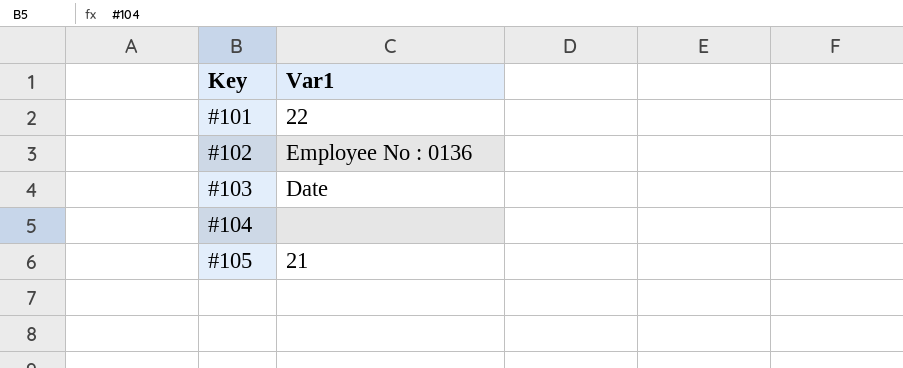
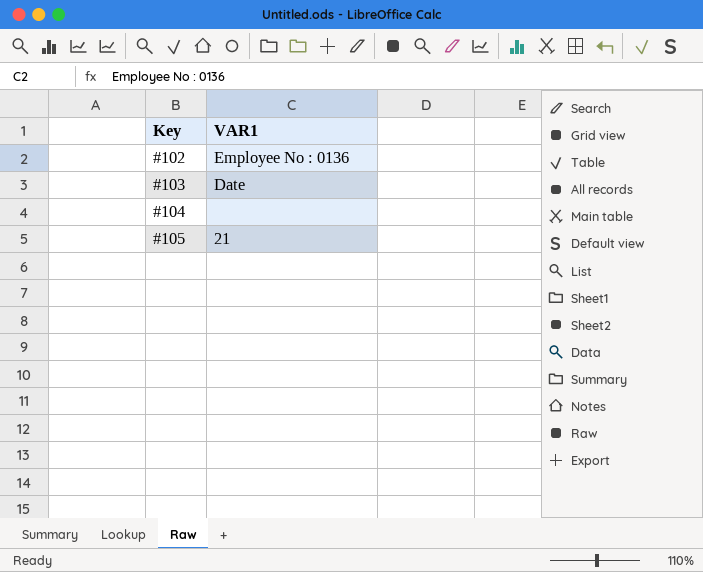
column name: Var1 -> VAR1
row #101: 22 -> none

